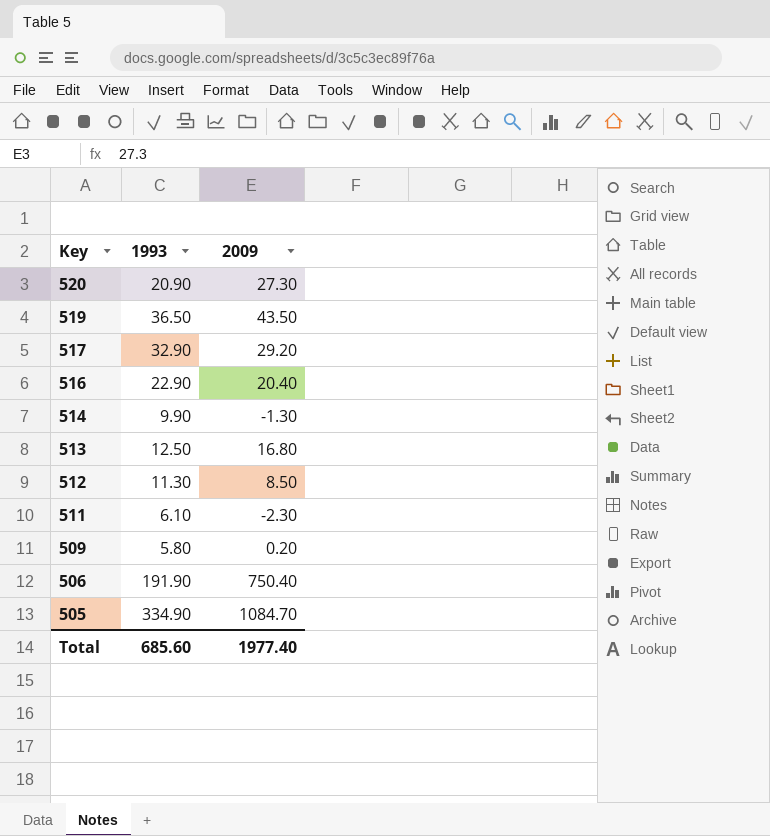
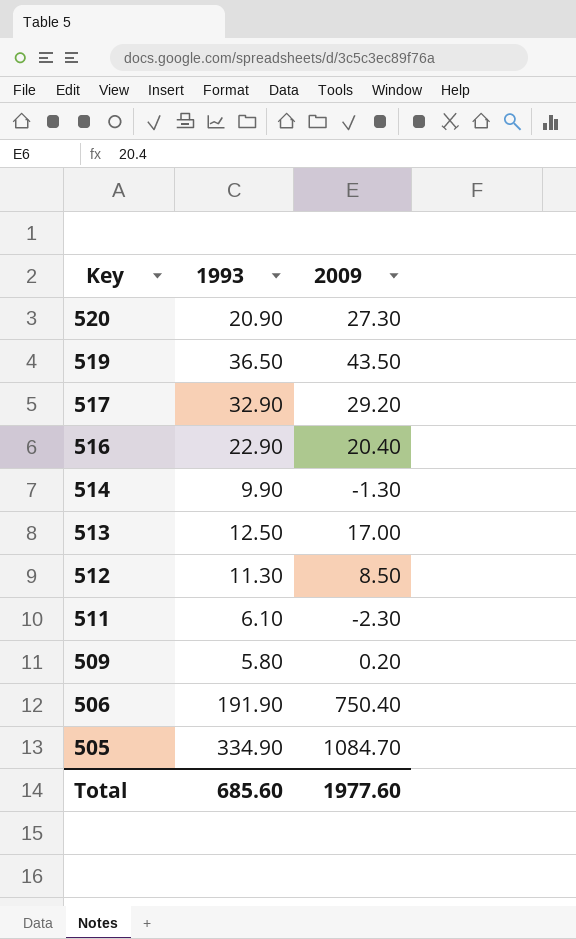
513 | 2009: 16.80 -> 17.00
Total | 2009: 1977.40 -> 1977.60

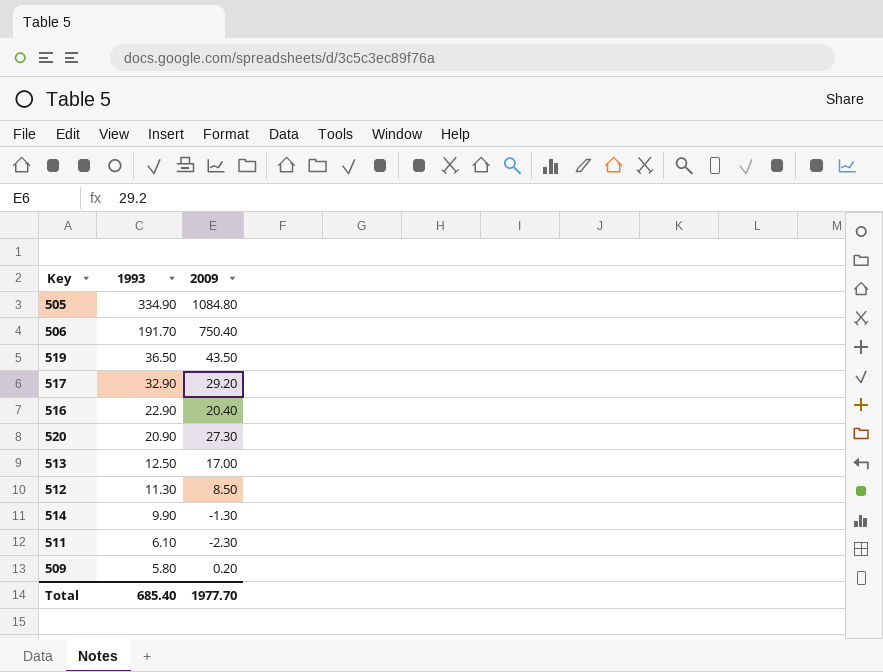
row order: Key descending -> 1993 descending
505 | 2009: 1084.70 -> 1084.80
506 | 1993: 191.90 -> 191.70
Total | 1993: 685.60 -> 685.40
Total | 2009: 1977.60 -> 1977.70

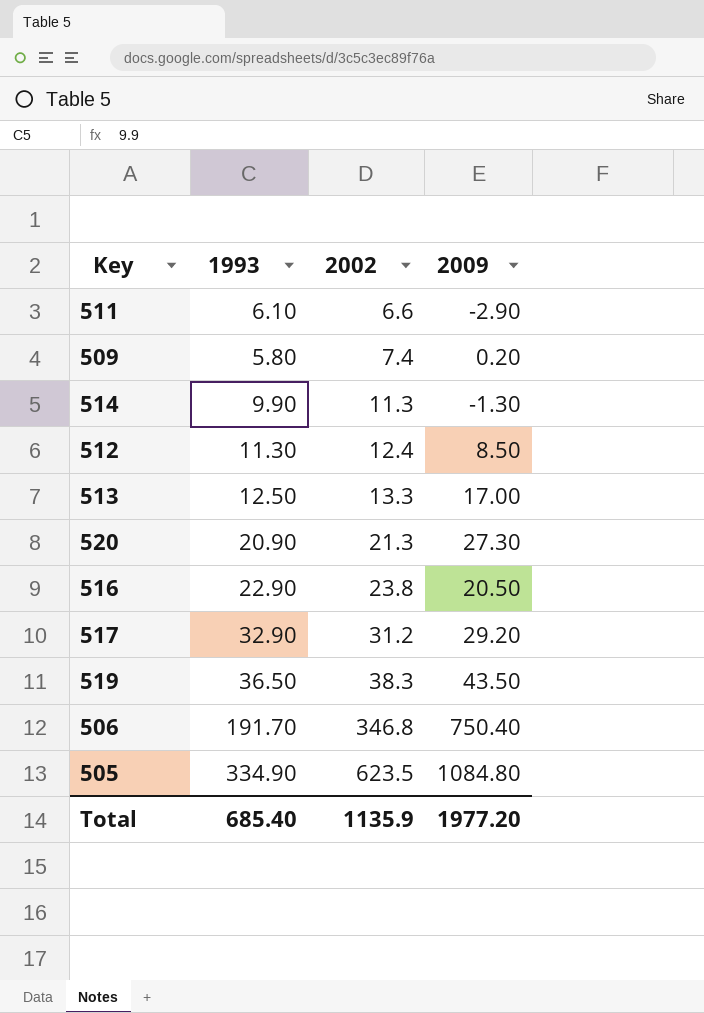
row order: 1993 descending -> 2002 ascending
column 2002 | position: none -> 3
511 | 2009: -2.30 -> -2.90
516 | 2009: 20.40 -> 20.50
Total | 2009: 1977.70 -> 1977.20

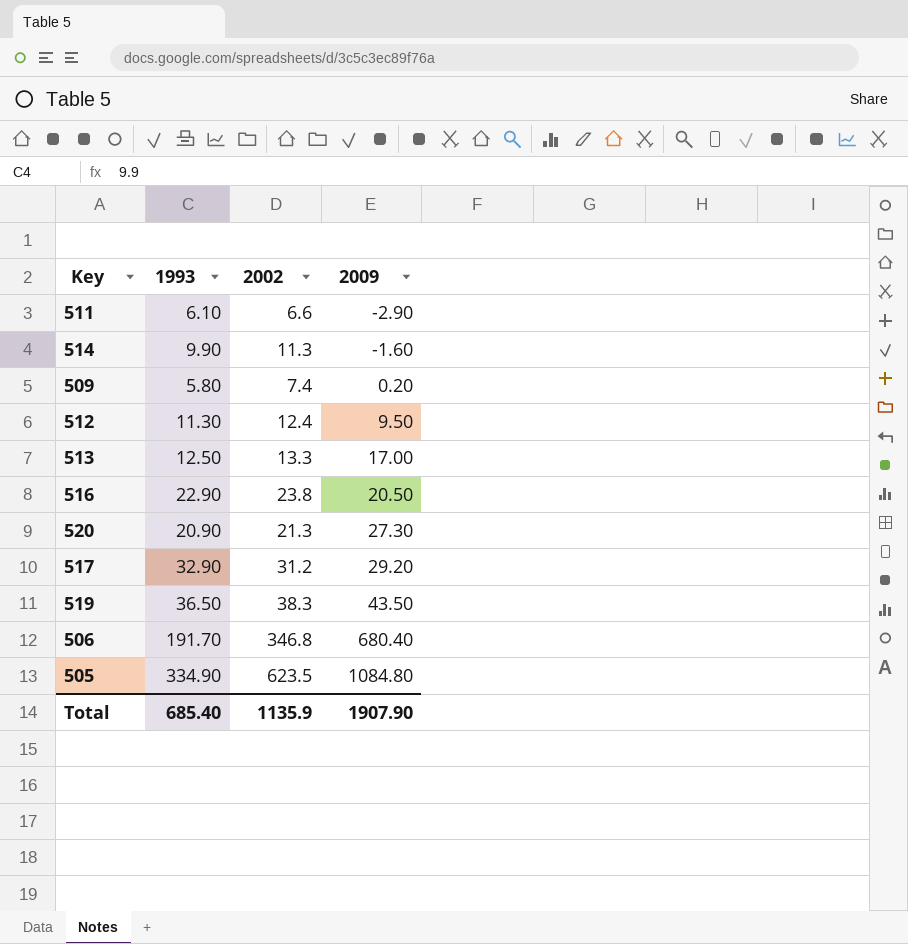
row order: 2002 ascending -> 2009 ascending
514 | 2009: -1.30 -> -1.60
512 | 2009: 8.50 -> 9.50
506 | 2009: 750.40 -> 680.40
Total | 2009: 1977.20 -> 1907.90

